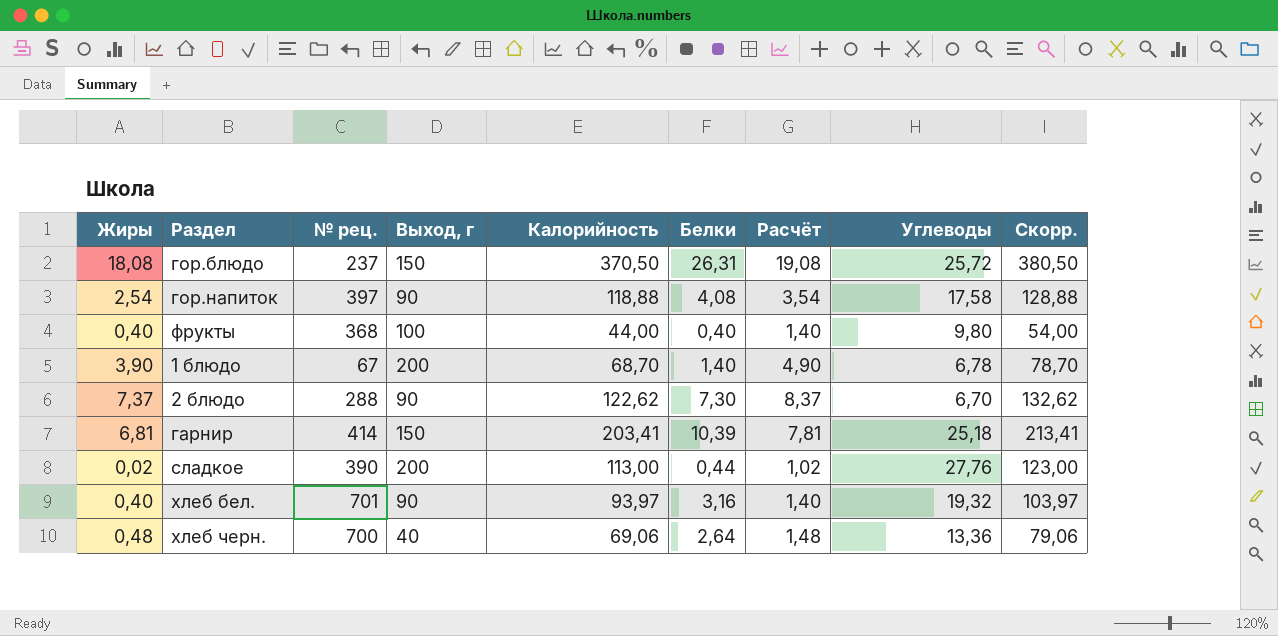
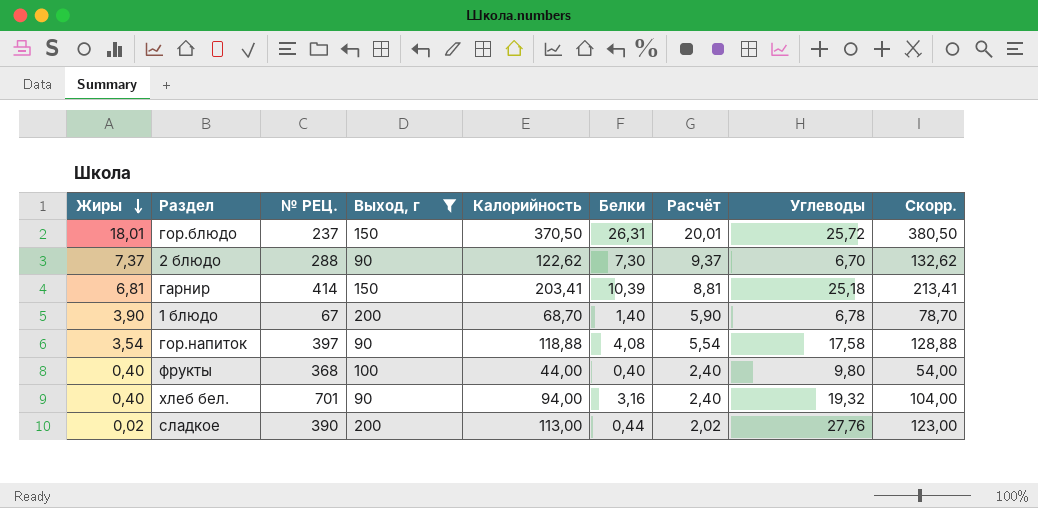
filter: none -> Выход, г != 40
row order: none -> Жиры descending
column name: № рец. -> № РЕЦ.
column Расчёт | formula: [Жиры] + 1 -> [Жиры] + 2
гор.блюдо | Жиры: 18,08 -> 18,01
гор.напиток | Жиры: 2,54 -> 3,54
хлеб бел. | Калорийность: 93,97 -> 94,00
хлеб бел. | Скорр.: 103,97 -> 104,00

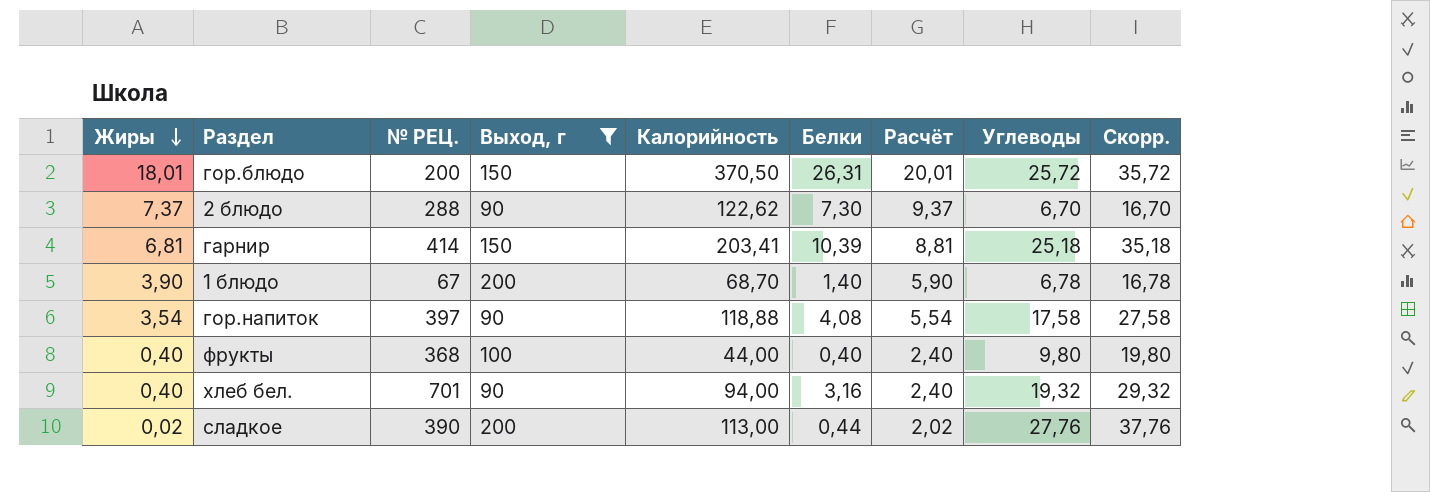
column Скорр. | formula: [Калорийность] + 10 -> [Углеводы] + 10
гор.блюдо | № РЕЦ.: 237 -> 200

